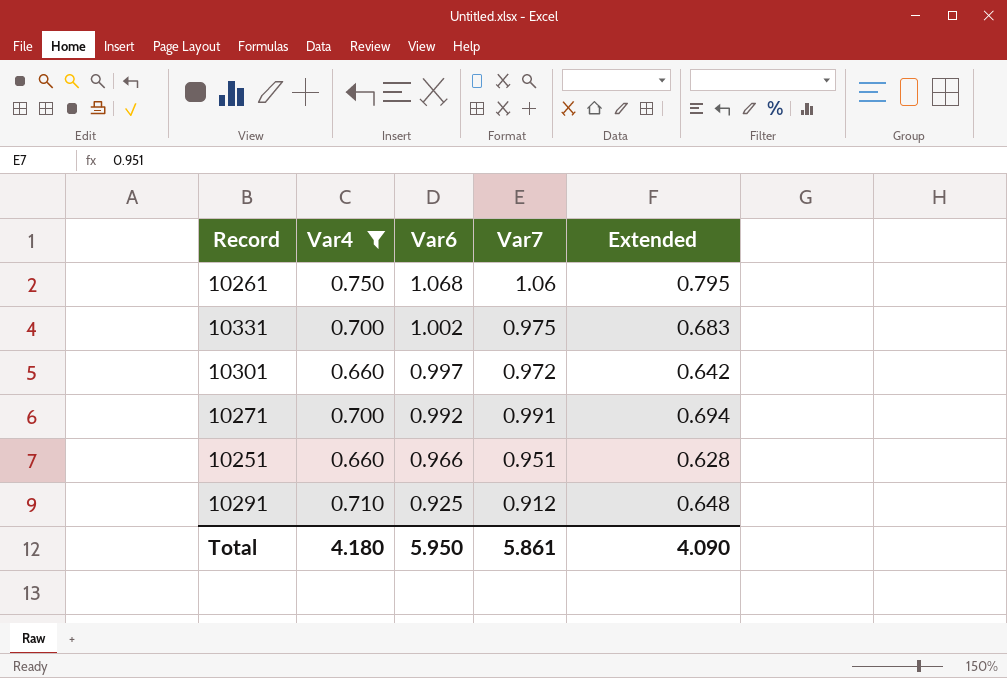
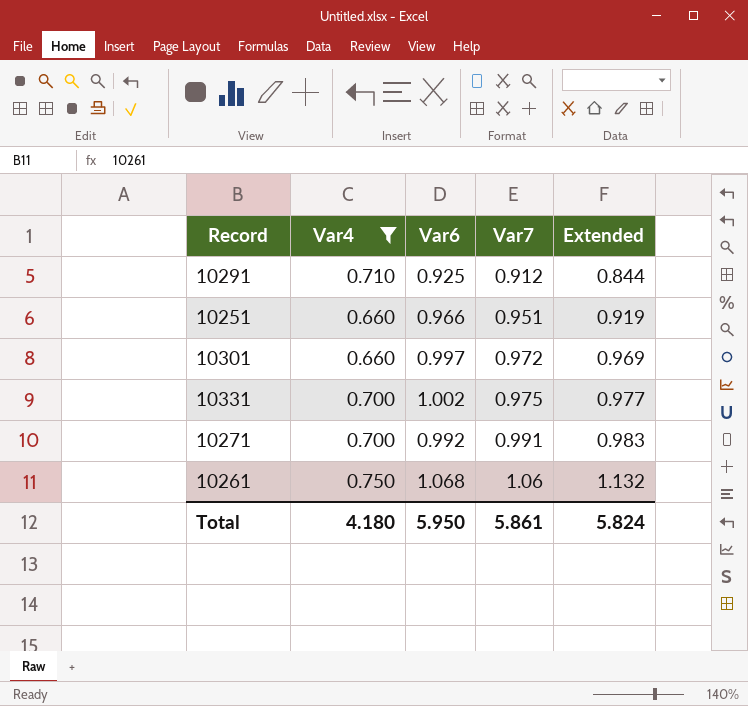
row order: Var6 descending -> Var7 ascending
column Extended | formula: [Var4] * [Var7] -> [Var6] * [Var7]
Total | Extended: 4.090 -> 5.824

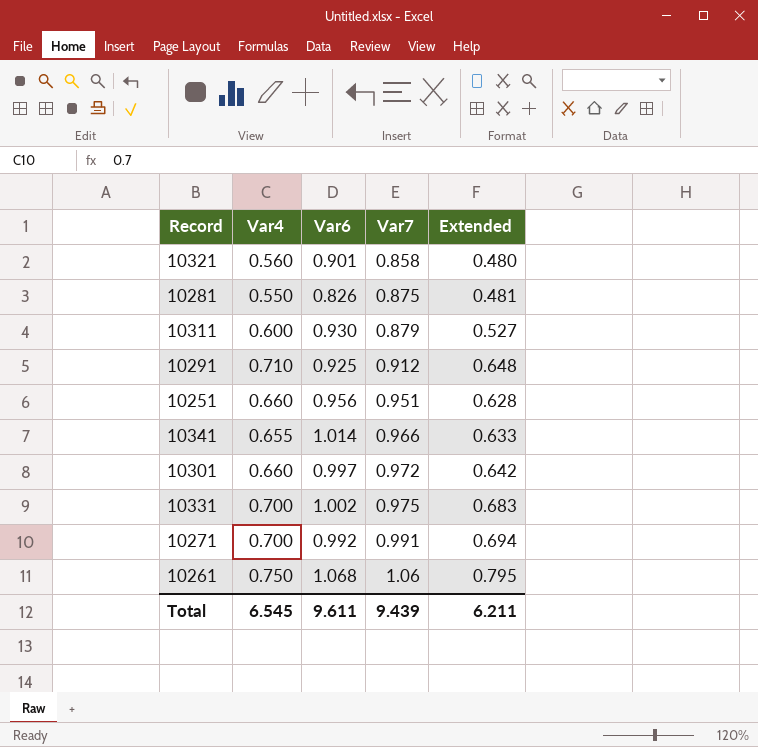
filter: Var4 >= 0.660 -> none
column Extended | formula: [Var6] * [Var7] -> [Var4] * [Var7]
10251 | Var6: 0.966 -> 0.956
Total | Var4: 4.180 -> 6.545
Total | Var6: 5.950 -> 9.611
Total | Var7: 5.861 -> 9.439
Total | Extended: 5.824 -> 6.211

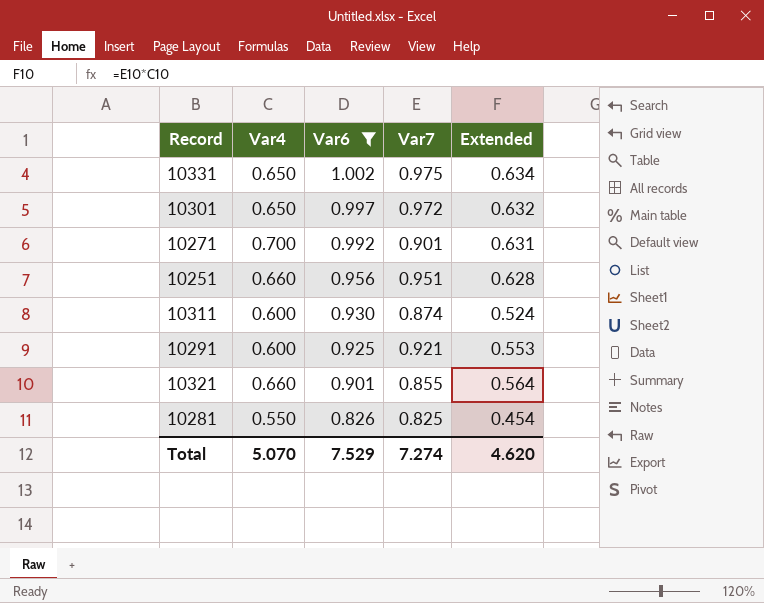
filter: none -> Var6 <= 1.002
row order: Var7 ascending -> Var6 descending
10331 | Var4: 0.700 -> 0.650
10331 | Extended: 0.683 -> 0.634
10301 | Var4: 0.660 -> 0.650
10301 | Extended: 0.642 -> 0.632
10271 | Var7: 0.991 -> 0.901
10271 | Extended: 0.694 -> 0.631
10311 | Var7: 0.879 -> 0.874
10311 | Extended: 0.527 -> 0.524
10291 | Var4: 0.710 -> 0.600
10291 | Var7: 0.912 -> 0.921
10291 | Extended: 0.648 -> 0.553
10321 | Var4: 0.560 -> 0.660
10321 | Var7: 0.858 -> 0.855
10321 | Extended: 0.480 -> 0.564
10281 | Var7: 0.875 -> 0.825
10281 | Extended: 0.481 -> 0.454
Total | Var4: 6.545 -> 5.070
Total | Var6: 9.611 -> 7.529
Total | Var7: 9.439 -> 7.274
Total | Extended: 6.211 -> 4.620

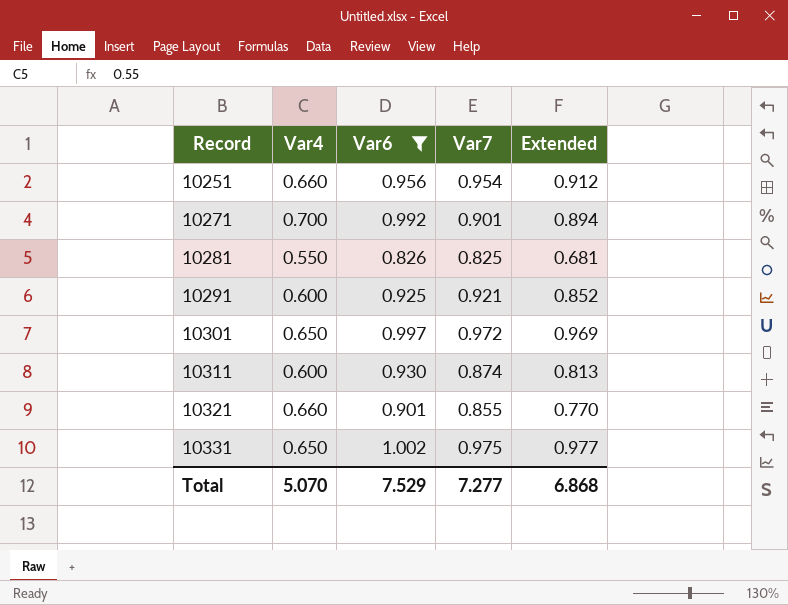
row order: Var6 descending -> Record ascending
column Extended | formula: [Var4] * [Var7] -> [Var6] * [Var7]
10251 | Var7: 0.951 -> 0.954
Total | Var7: 7.274 -> 7.277
Total | Extended: 4.620 -> 6.868

